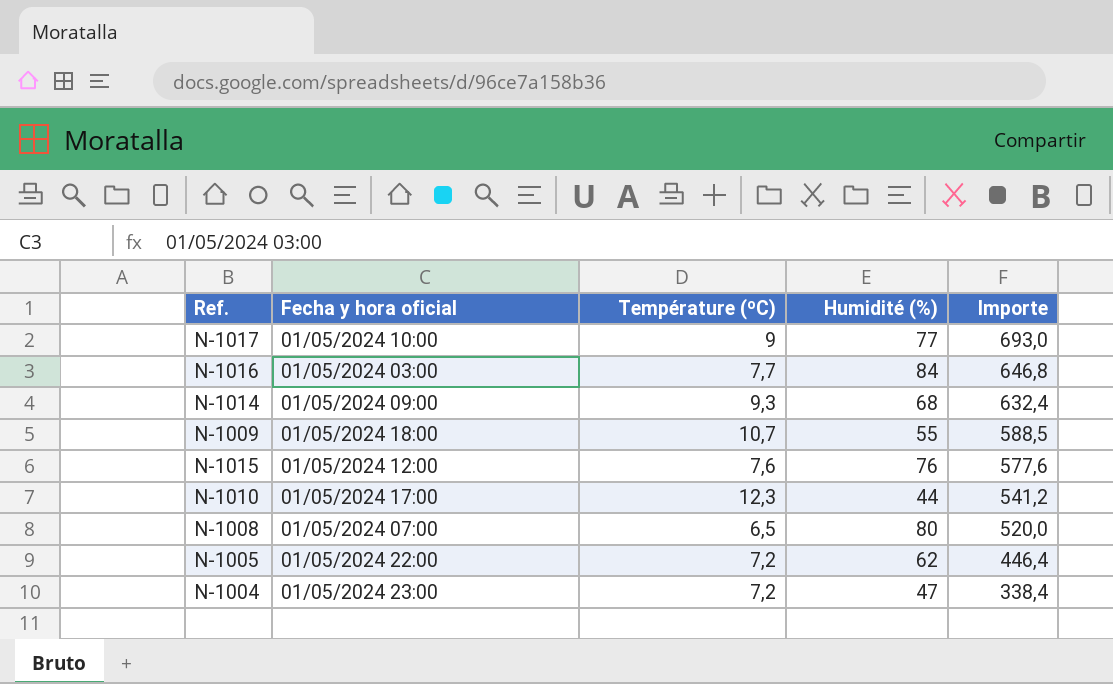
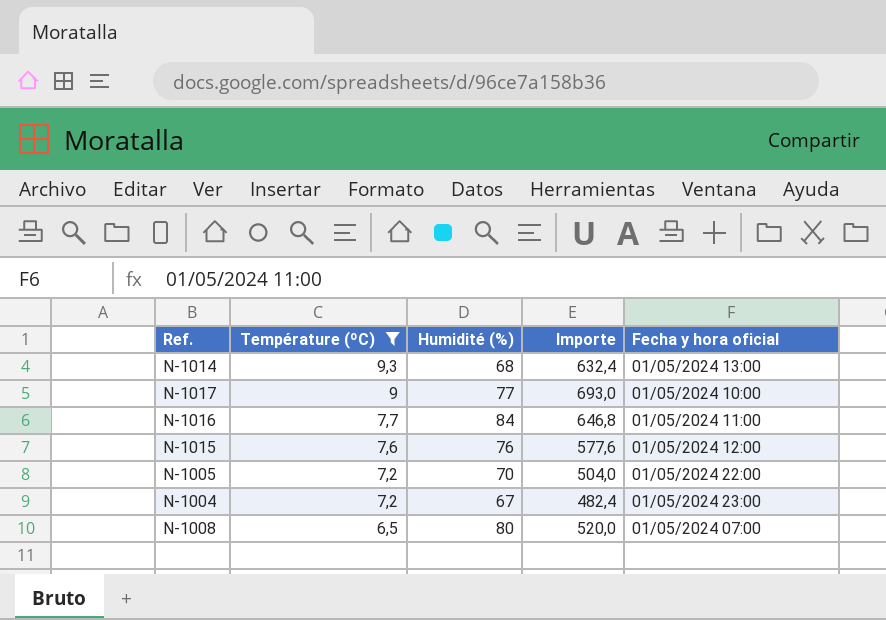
filter: none -> Température (ºC) <= 9,3
row order: Importe descending -> Température (ºC) descending
column Fecha y hora oficial | position: 2 -> 5
N-1014 | Fecha y hora oficial: 01/05/2024 09:00 -> 01/05/2024 13:00
N-1016 | Fecha y hora oficial: 01/05/2024 03:00 -> 01/05/2024 11:00
N-1005 | Humidité (%): 62 -> 70
N-1005 | Importe: 446,4 -> 504,0
N-1004 | Humidité (%): 47 -> 67
N-1004 | Importe: 338,4 -> 482,4

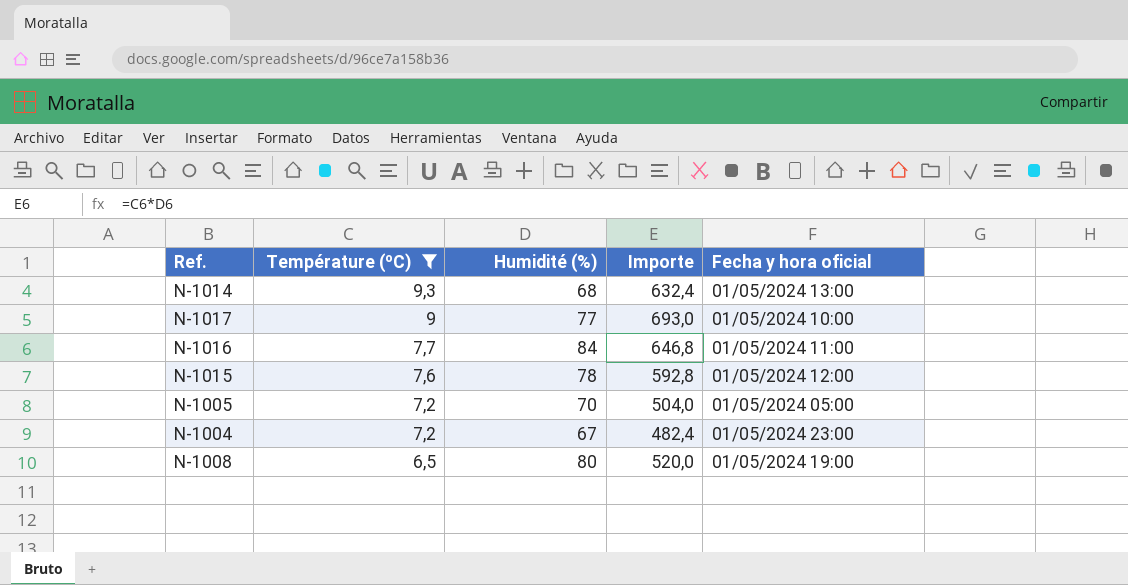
N-1015 | Humidité (%): 76 -> 78
N-1015 | Importe: 577,6 -> 592,8
N-1005 | Fecha y hora oficial: 01/05/2024 22:00 -> 01/05/2024 05:00
N-1008 | Fecha y hora oficial: 01/05/2024 07:00 -> 01/05/2024 19:00

